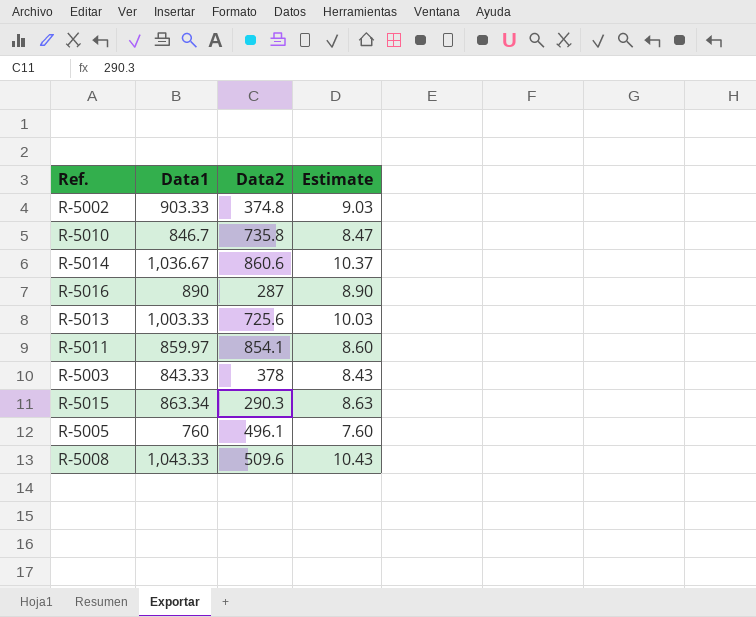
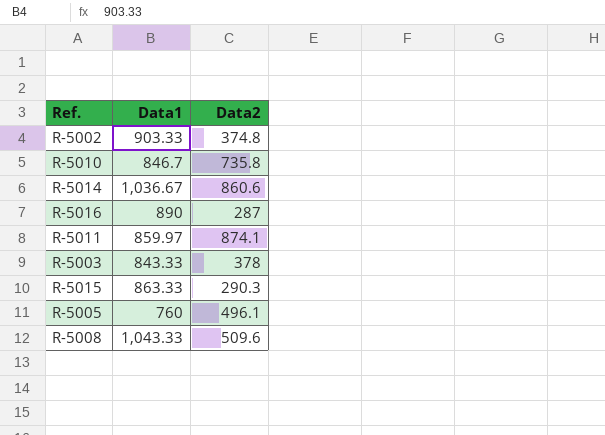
column Estimate | formula: [Data1] * 0.01 -> none
row R-5013: 1,003.33 | 725.6 | 10.03 -> none
R-5011 | Data2: 854.1 -> 874.1
R-5015 | Data1: 863.34 -> 863.33

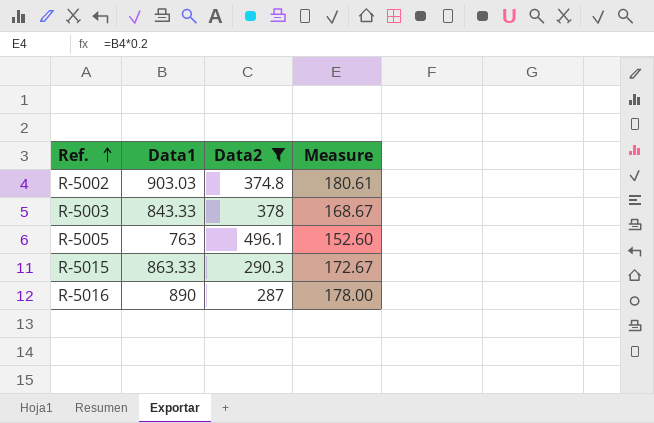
filter: none -> Data2 <= 496.1
row order: none -> Ref. ascending
column Measure | formula: none -> [Data1] * 0.2
R-5002 | Data1: 903.33 -> 903.03
R-5005 | Data1: 760 -> 763

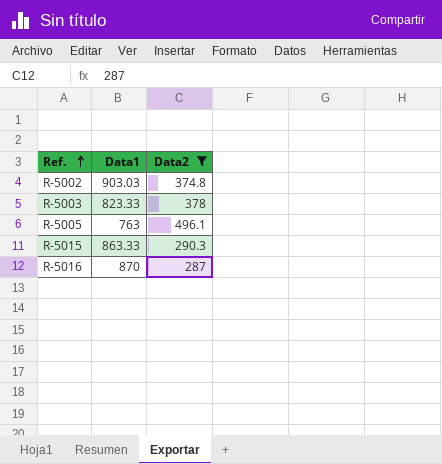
column Measure | formula: [Data1] * 0.2 -> none
R-5003 | Data1: 843.33 -> 823.33
R-5016 | Data1: 890 -> 870

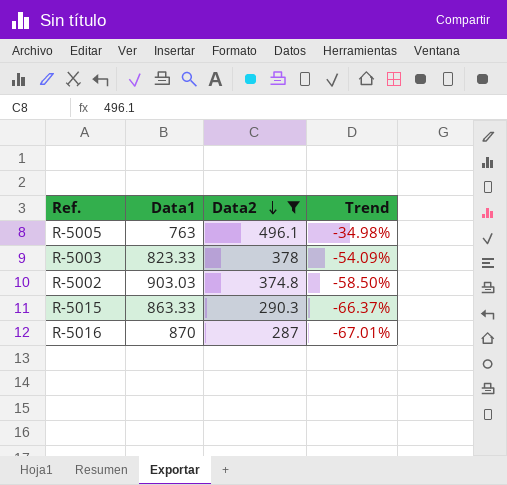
row order: Ref. ascending -> Data2 descending
column Trend | formula: none -> ([Data2] - [Data1]) / [Data1]

